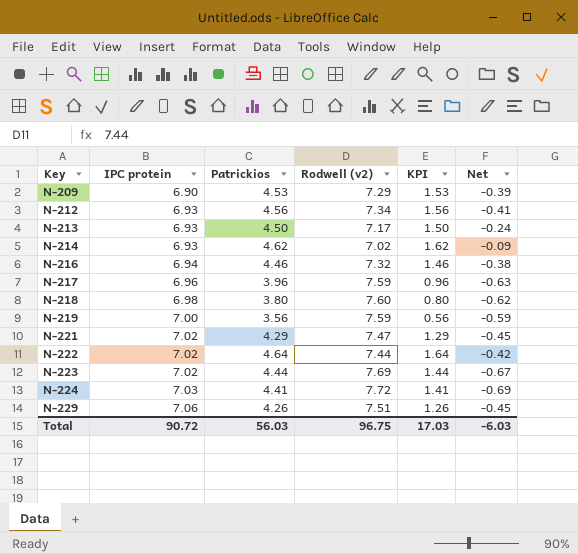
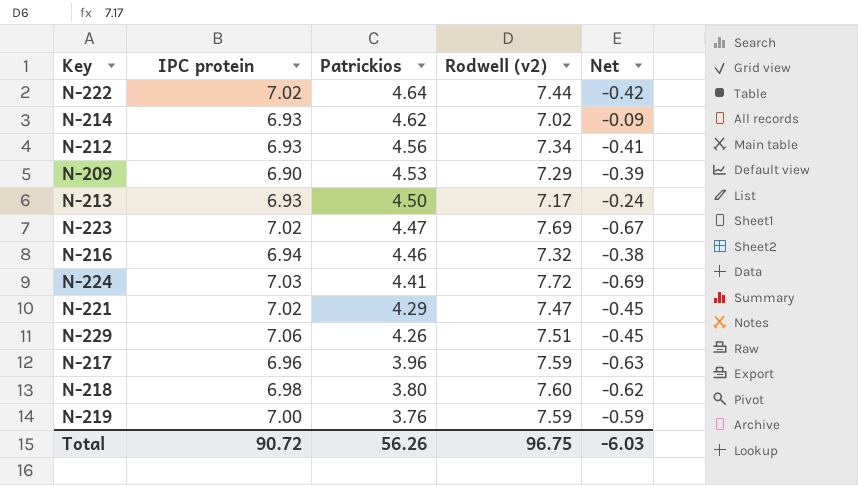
row order: Key ascending -> Patrickios descending
column KPI | formula: [Patrickios] - 3 -> none
N-223 | Patrickios: 4.44 -> 4.47
N-219 | Patrickios: 3.56 -> 3.76
Total | Patrickios: 56.03 -> 56.26

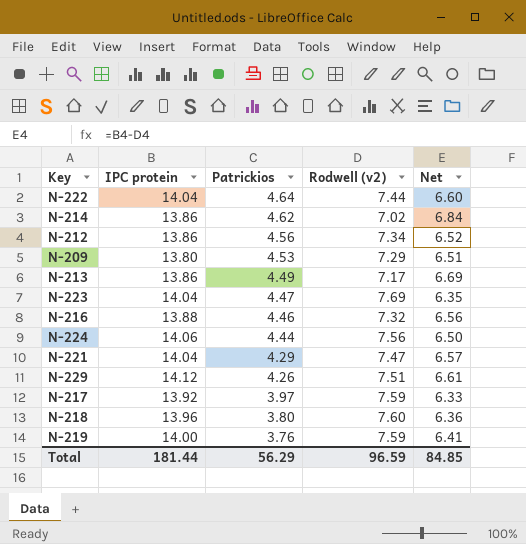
N-222 | IPC protein: 7.02 -> 14.04
N-222 | Net: -0.42 -> 6.60
N-214 | IPC protein: 6.93 -> 13.86
N-214 | Net: -0.09 -> 6.84
N-212 | IPC protein: 6.93 -> 13.86
N-212 | Net: -0.41 -> 6.52
N-209 | IPC protein: 6.90 -> 13.80
N-209 | Net: -0.39 -> 6.51
N-213 | IPC protein: 6.93 -> 13.86
N-213 | Patrickios: 4.50 -> 4.49
N-213 | Net: -0.24 -> 6.69
N-223 | IPC protein: 7.02 -> 14.04
N-223 | Net: -0.67 -> 6.35
N-216 | IPC protein: 6.94 -> 13.88
N-216 | Net: -0.38 -> 6.56
N-224 | IPC protein: 7.03 -> 14.06
N-224 | Patrickios: 4.41 -> 4.44
N-224 | Rodwell (v2): 7.72 -> 7.56
N-224 | Net: -0.69 -> 6.50
N-221 | IPC protein: 7.02 -> 14.04
N-221 | Net: -0.45 -> 6.57
N-229 | IPC protein: 7.06 -> 14.12
N-229 | Net: -0.45 -> 6.61
N-217 | IPC protein: 6.96 -> 13.92
N-217 | Patrickios: 3.96 -> 3.97
N-217 | Net: -0.63 -> 6.33
N-218 | IPC protein: 6.98 -> 13.96
N-218 | Net: -0.62 -> 6.36
N-219 | IPC protein: 7.00 -> 14.00
N-219 | Net: -0.59 -> 6.41
Total | IPC protein: 90.72 -> 181.44
Total | Patrickios: 56.26 -> 56.29
Total | Rodwell (v2): 96.75 -> 96.59
Total | Net: -6.03 -> 84.85

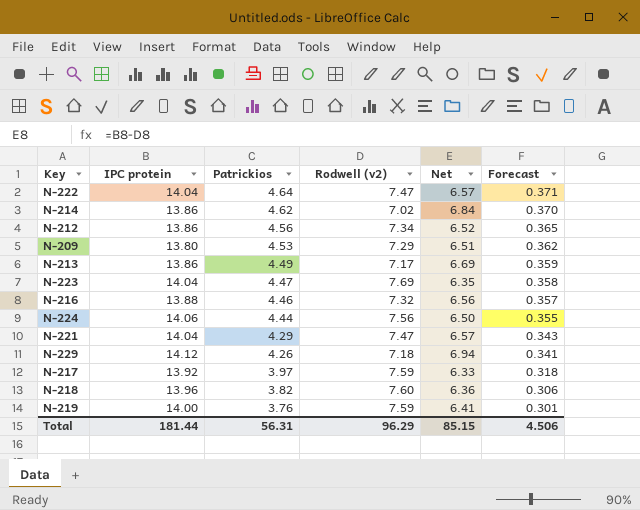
column Forecast | formula: none -> [Patrickios] * 0.08
N-222 | Rodwell (v2): 7.44 -> 7.47
N-222 | Net: 6.60 -> 6.57
N-229 | Rodwell (v2): 7.51 -> 7.18
N-229 | Net: 6.61 -> 6.94
N-218 | Patrickios: 3.80 -> 3.82
Total | Patrickios: 56.29 -> 56.31
Total | Rodwell (v2): 96.59 -> 96.29
Total | Net: 84.85 -> 85.15

